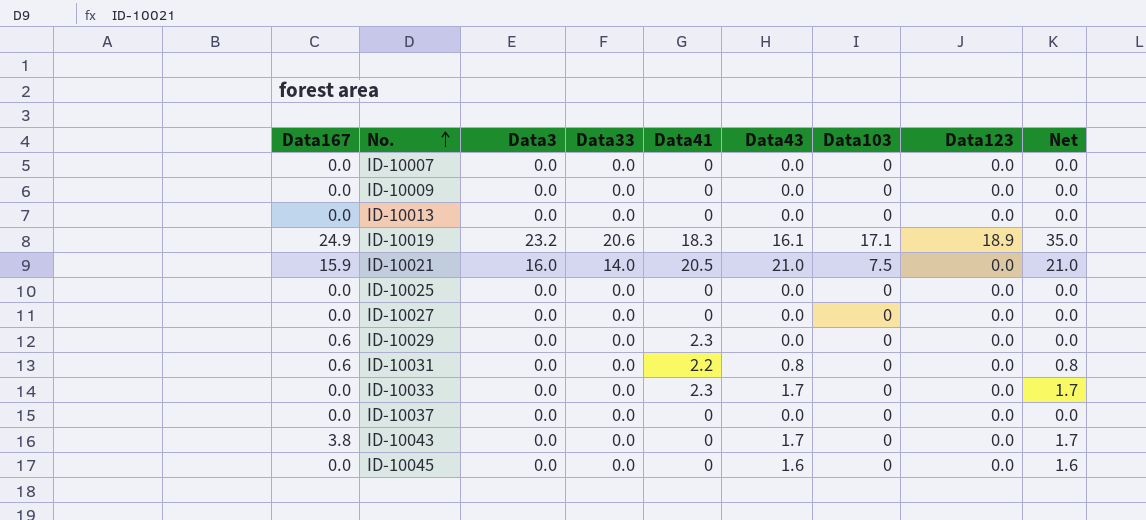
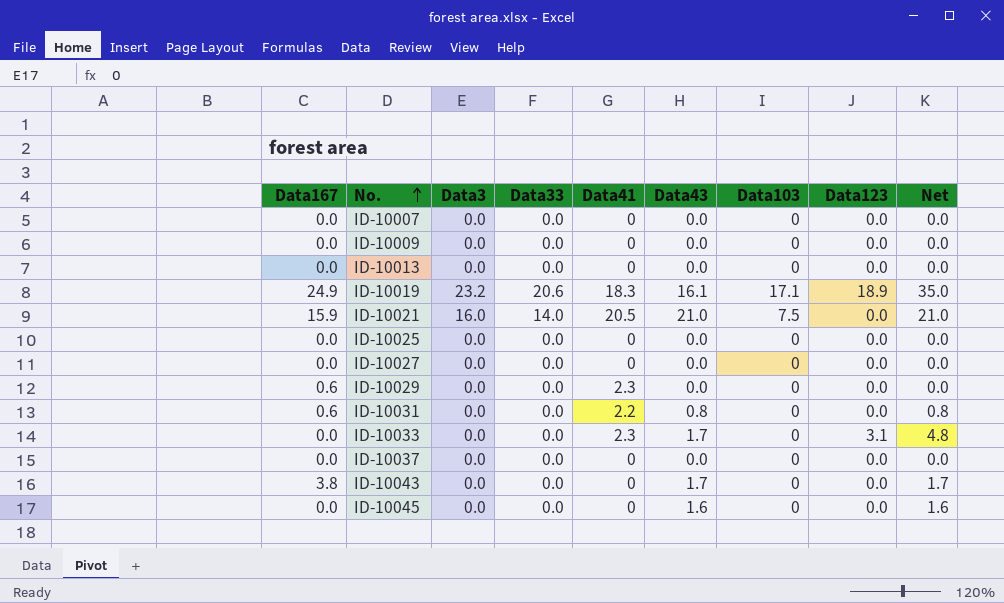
ID-10033 | Data123: 0.0 -> 3.1
ID-10033 | Net: 1.7 -> 4.8

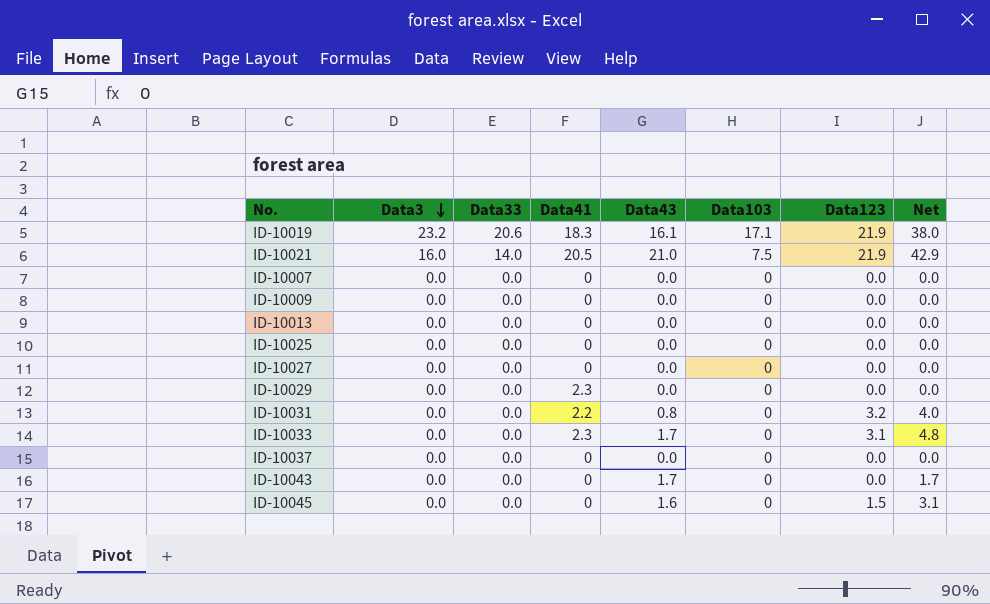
row order: No. ascending -> Data3 descending
column Data167 | position: 1 -> none
ID-10019 | Data123: 18.9 -> 21.9
ID-10019 | Net: 35.0 -> 38.0
ID-10021 | Data123: 0.0 -> 21.9
ID-10021 | Net: 21.0 -> 42.9
ID-10031 | Data123: 0.0 -> 3.2
ID-10031 | Net: 0.8 -> 4.0
ID-10045 | Data123: 0.0 -> 1.5
ID-10045 | Net: 1.6 -> 3.1

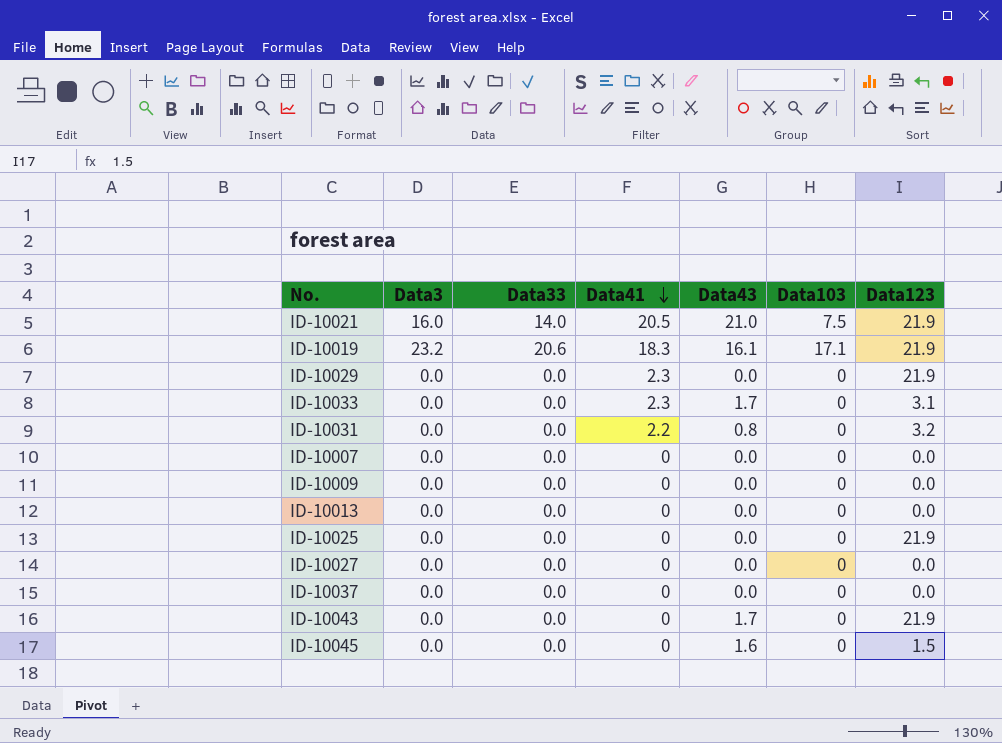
row order: Data3 descending -> Data41 descending
column Net | formula: [Data43] + [Data123] -> none
ID-10029 | Data123: 0.0 -> 21.9
ID-10025 | Data123: 0.0 -> 21.9
ID-10043 | Data123: 0.0 -> 21.9

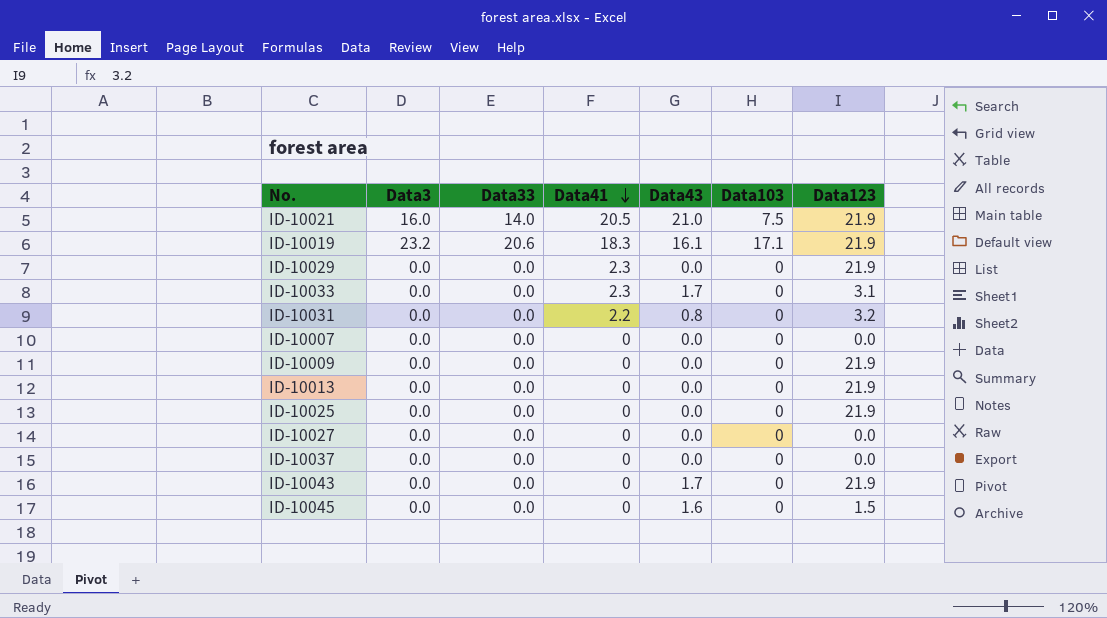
ID-10009 | Data123: 0.0 -> 21.9
ID-10013 | Data123: 0.0 -> 21.9

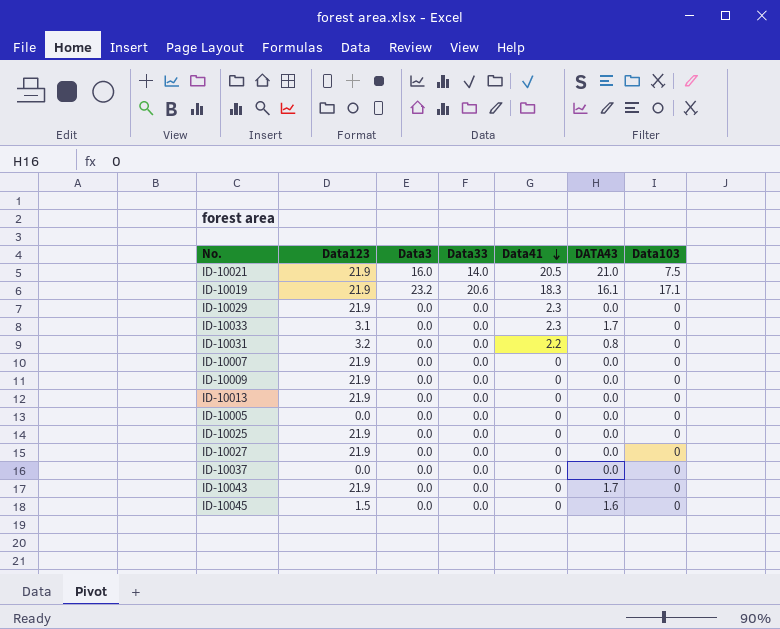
column Data123 | position: 7 -> 2
column name: Data43 -> DATA43
ID-10007 | Data123: 0.0 -> 21.9
row ID-10005: none -> 0.0 | 0.0 | 0.0 | 0 | 0.0 | 0
ID-10027 | Data123: 0.0 -> 21.9

